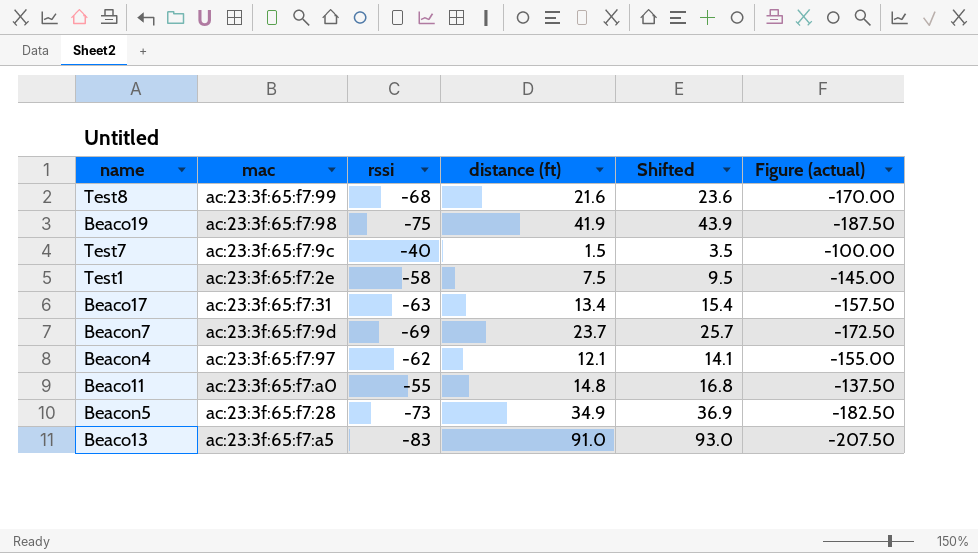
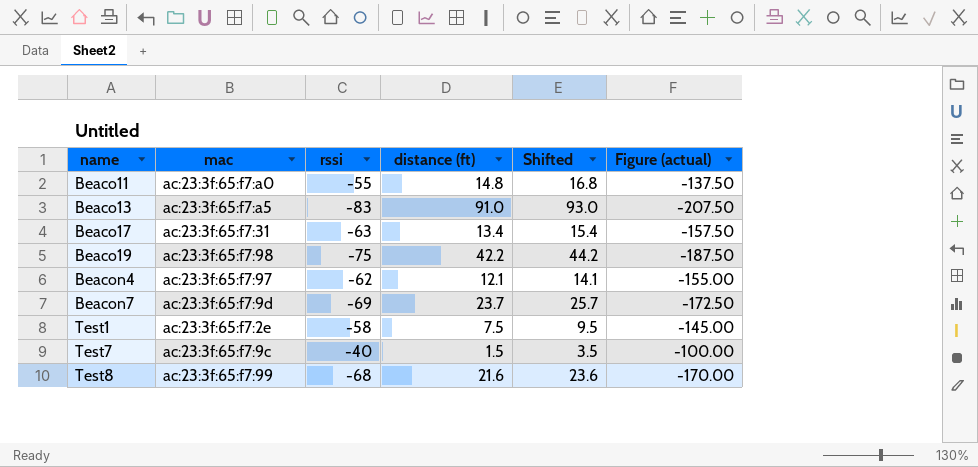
row order: none -> name ascending
row Beacon5: ac:23:3f:65:f7:28 | -73 | 34.9 | 36.9 | -182.50 -> none
Beaco19 | distance (ft): 41.9 -> 42.2
Beaco19 | Shifted: 43.9 -> 44.2

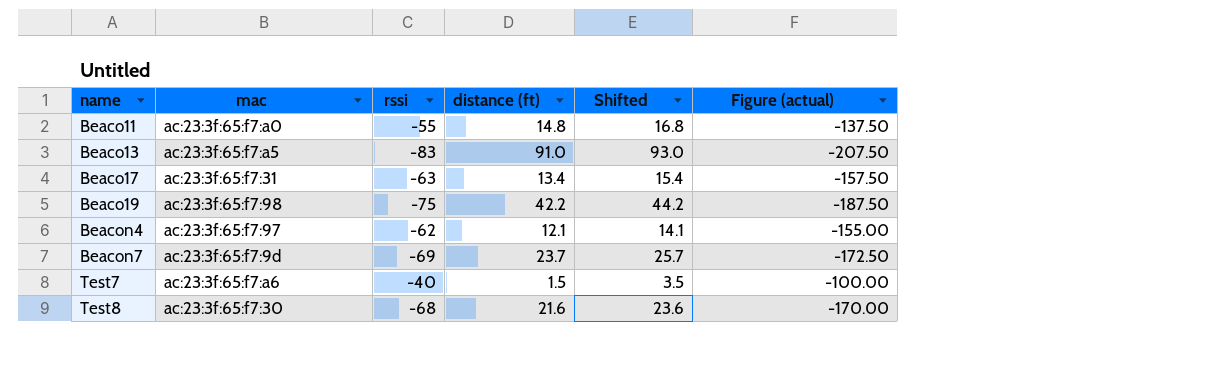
row Test1: ac:23:3f:65:f7:2e | -58 | 7.5 | 9.5 | -145.00 -> none
Test7 | mac: ac:23:3f:65:f7:9c -> ac:23:3f:65:f7:a6
Test8 | mac: ac:23:3f:65:f7:99 -> ac:23:3f:65:f7:30

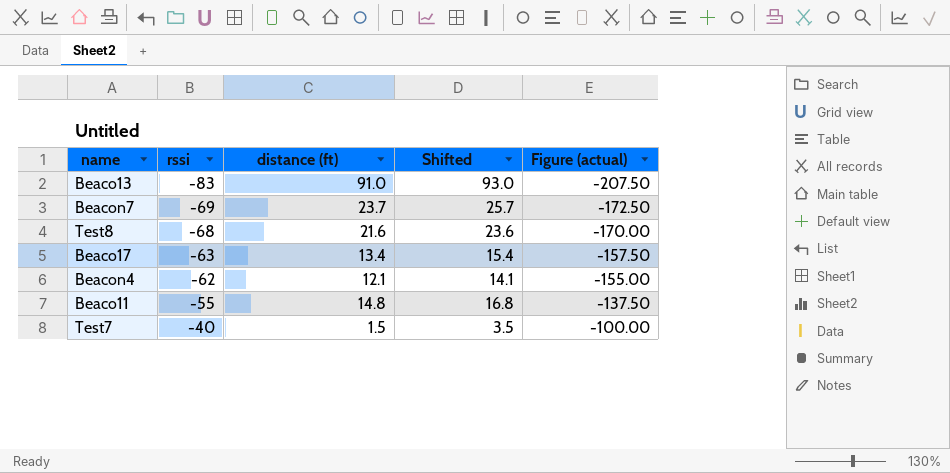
row order: name ascending -> rssi ascending
column mac | position: 2 -> none
row Beaco19: ac:23:3f:65:f7:98 | -75 | 42.2 | 44.2 | -187.50 -> none

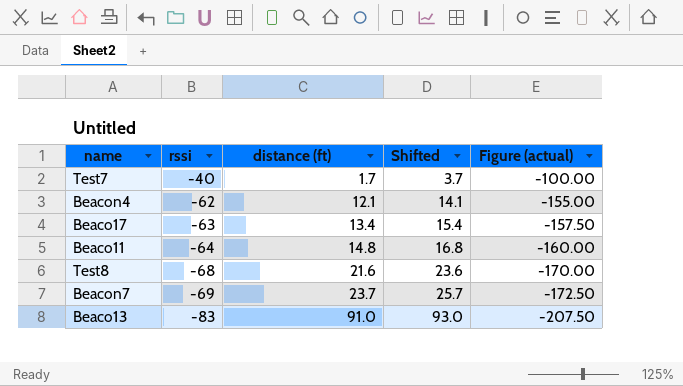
row order: rssi ascending -> rssi descending
Test7 | distance (ft): 1.5 -> 1.7
Test7 | Shifted: 3.5 -> 3.7
Beaco11 | rssi: -55 -> -64
Beaco11 | Figure (actual): -137.50 -> -160.00

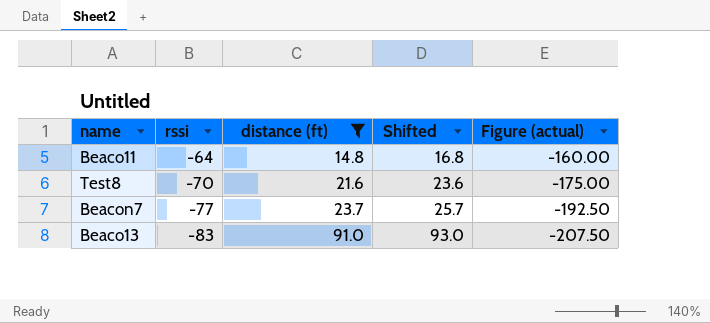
filter: none -> distance (ft) >= 14.8
Test8 | rssi: -68 -> -70
Test8 | Figure (actual): -170.00 -> -175.00
Beacon7 | rssi: -69 -> -77
Beacon7 | Figure (actual): -172.50 -> -192.50

